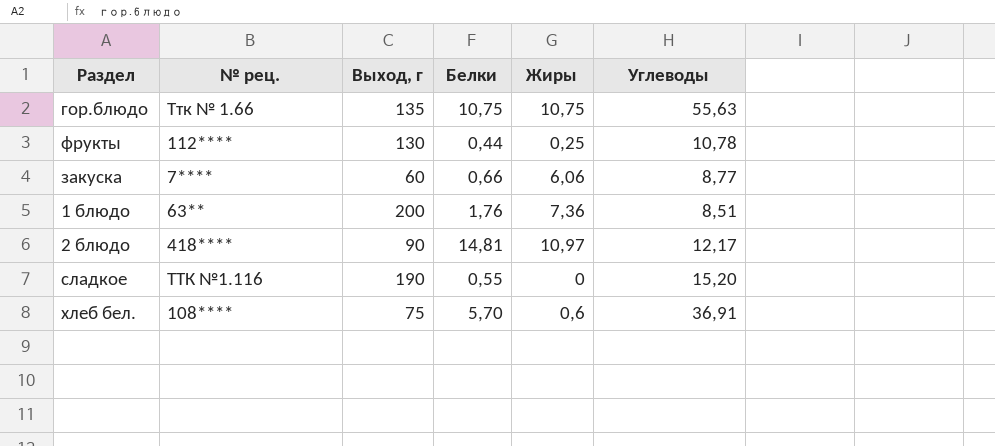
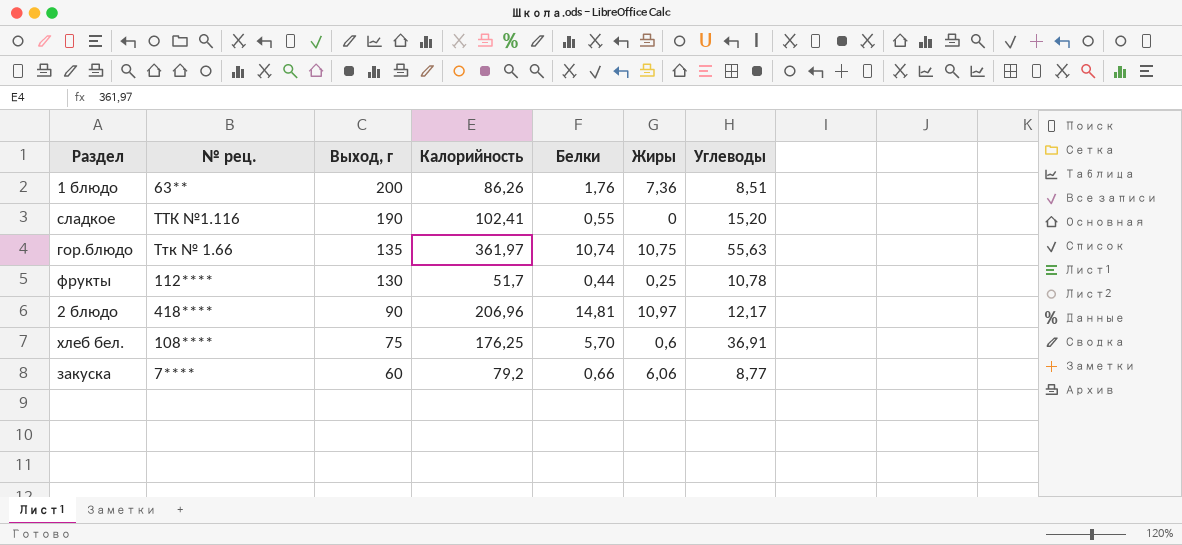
row order: none -> Выход, г descending
column Калорийность | position: none -> 4
гор.блюдо | Белки: 10,75 -> 10,74

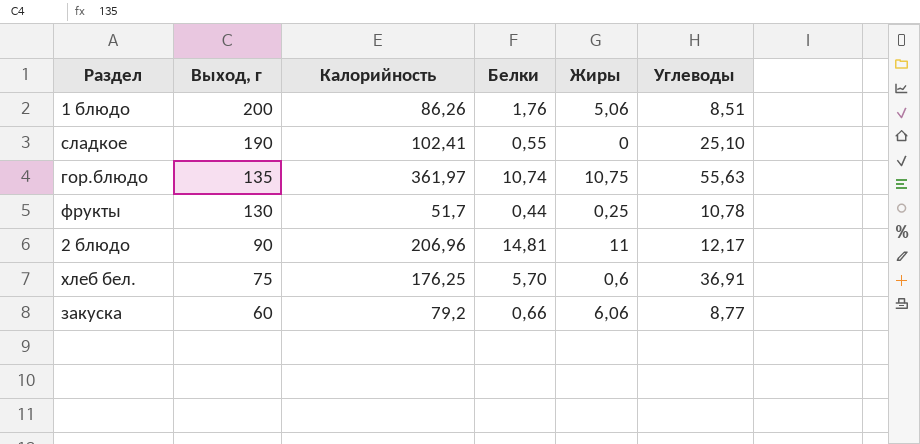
column № рец. | position: 2 -> none
1 блюдо | Жиры: 7,36 -> 5,06
сладкое | Углеводы: 15,20 -> 25,10
2 блюдо | Жиры: 10,97 -> 11

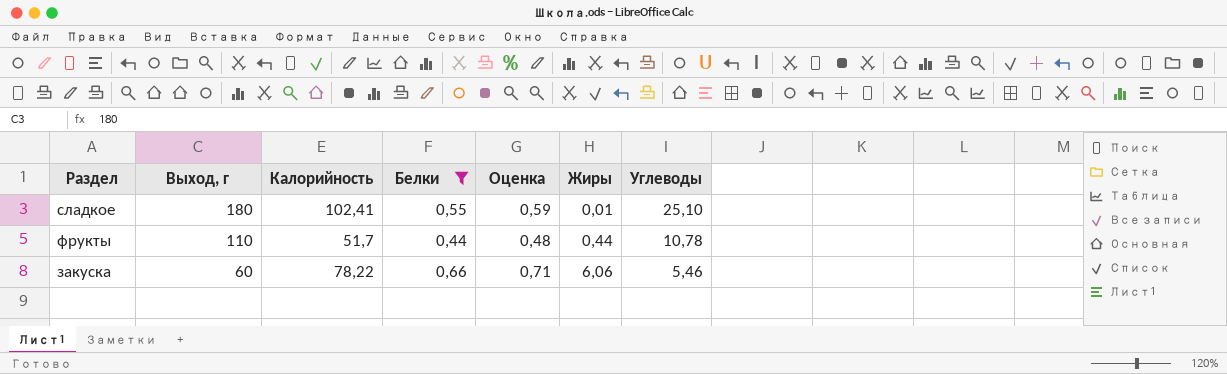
filter: none -> Белки <= 0,66
column Оценка | formula: none -> [Белки] * 1,08
сладкое | Выход, г: 190 -> 180
сладкое | Жиры: 0 -> 0,01
фрукты | Выход, г: 130 -> 110
фрукты | Жиры: 0,25 -> 0,44
закуска | Калорийность: 79,2 -> 78,22
закуска | Углеводы: 8,77 -> 5,46

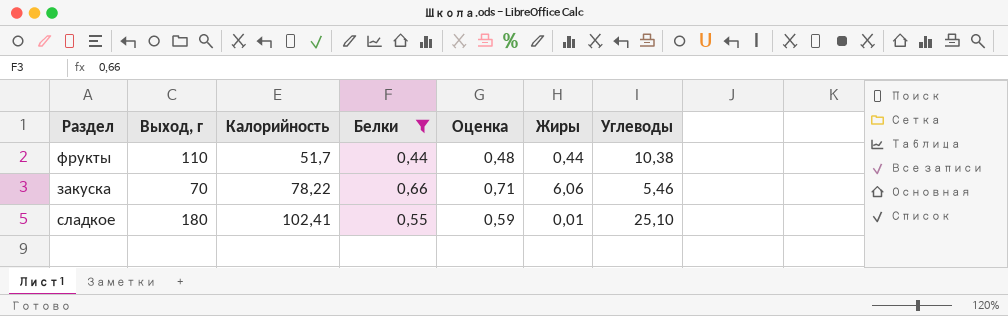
row order: Выход, г descending -> Калорийность ascending
фрукты | Углеводы: 10,78 -> 10,38
закуска | Выход, г: 60 -> 70

